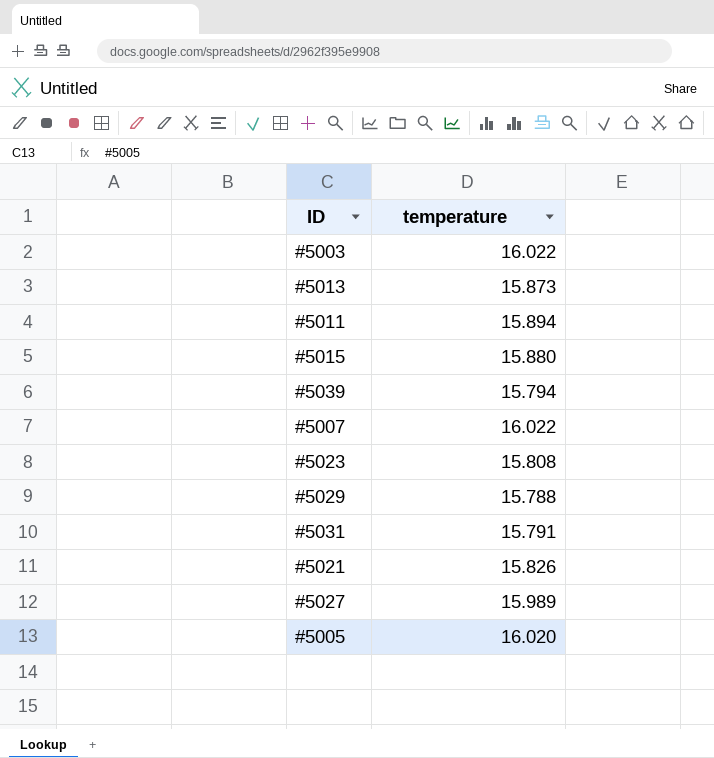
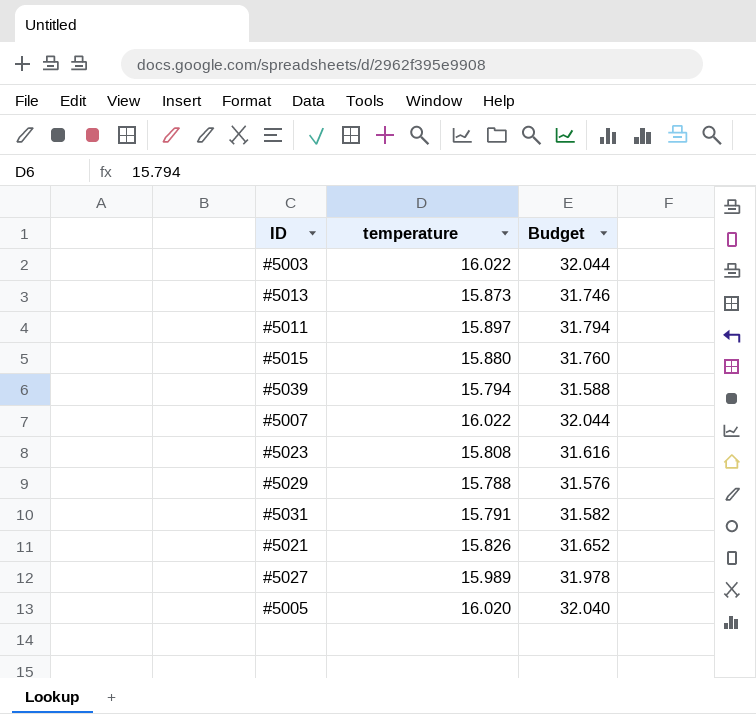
column Budget | formula: none -> [temperature] * 2
#5011 | temperature: 15.894 -> 15.897

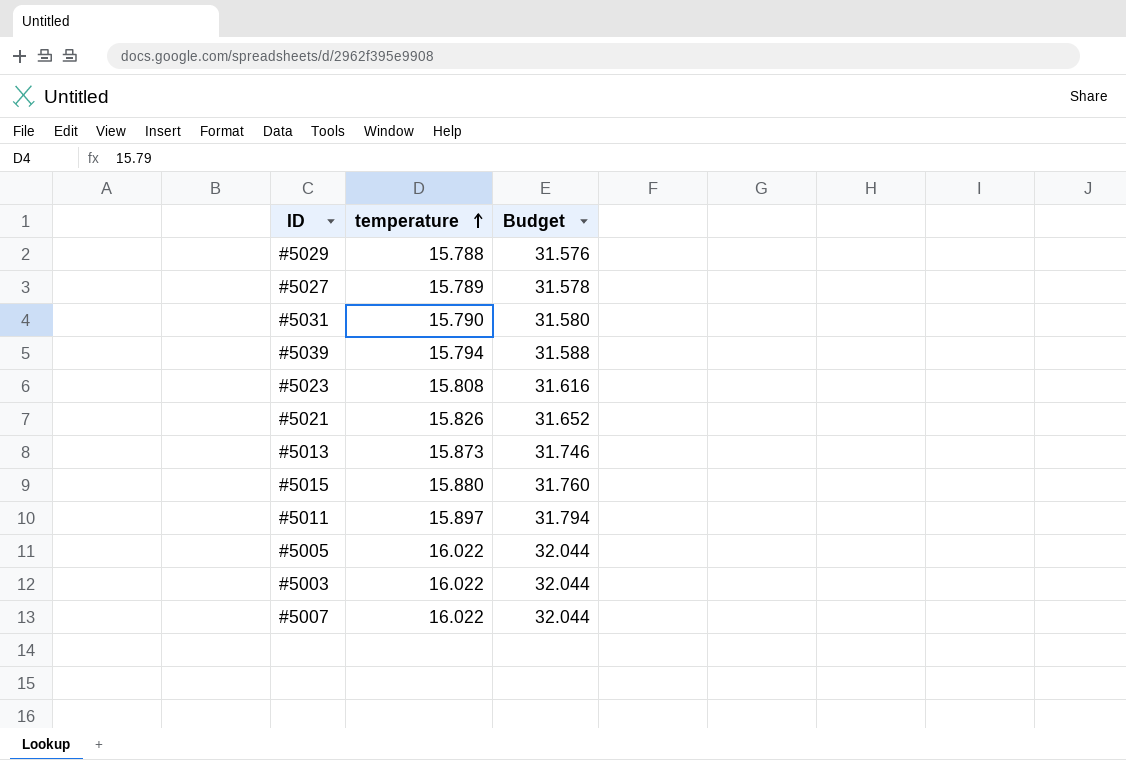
row order: none -> temperature ascending
#5027 | temperature: 15.989 -> 15.789
#5027 | Budget: 31.978 -> 31.578
#5031 | temperature: 15.791 -> 15.790
#5031 | Budget: 31.582 -> 31.580
#5005 | temperature: 16.020 -> 16.022
#5005 | Budget: 32.040 -> 32.044

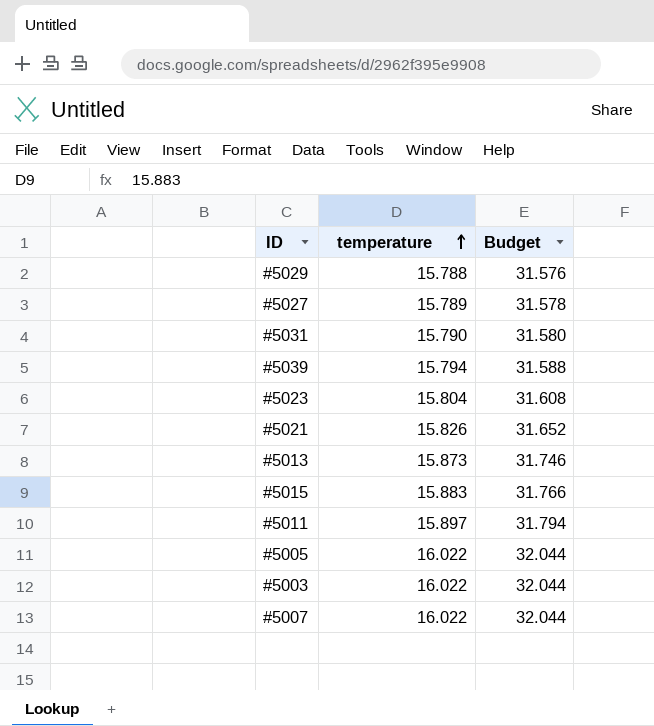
#5023 | temperature: 15.808 -> 15.804
#5023 | Budget: 31.616 -> 31.608
#5015 | temperature: 15.880 -> 15.883
#5015 | Budget: 31.760 -> 31.766

